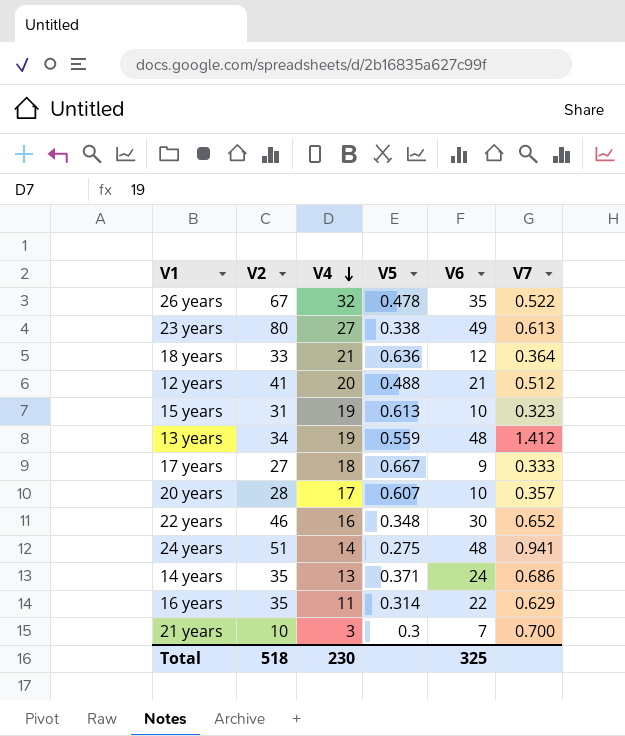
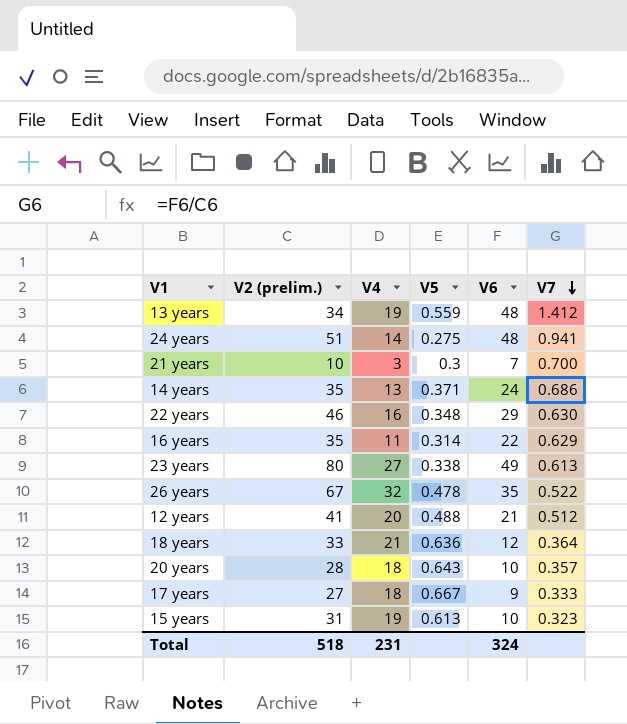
row order: V4 descending -> V7 descending
column name: V2 -> V2 (prelim.)
22 years | V6: 30 -> 29
22 years | V7: 0.652 -> 0.630
20 years | V4: 17 -> 18
20 years | V5: 0.607 -> 0.643
Total | V4: 230 -> 231
Total | V6: 325 -> 324

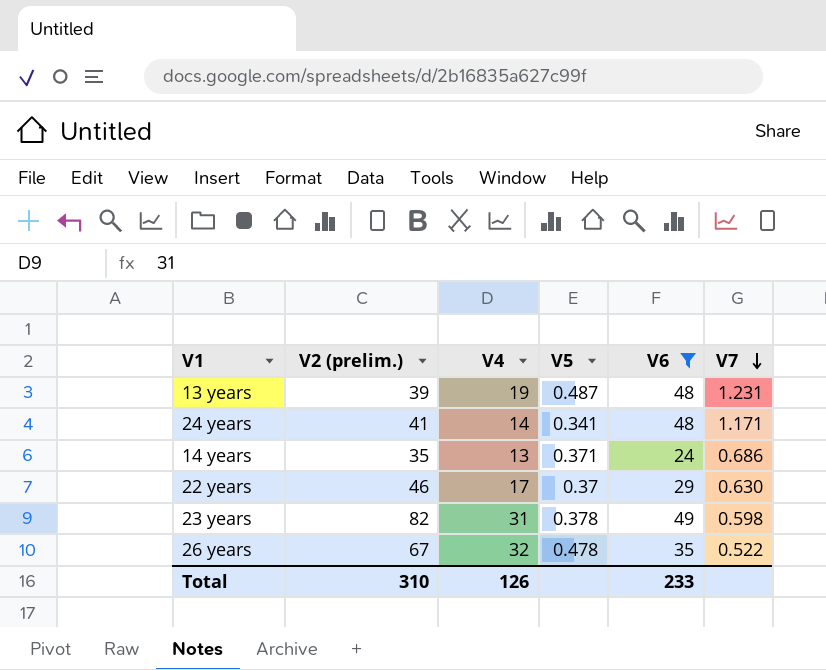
filter: none -> V6 >= 24
13 years | V2 (prelim.): 34 -> 39
13 years | V5: 0.559 -> 0.487
13 years | V7: 1.412 -> 1.231
24 years | V2 (prelim.): 51 -> 41
24 years | V5: 0.275 -> 0.341
24 years | V7: 0.941 -> 1.171
22 years | V4: 16 -> 17
22 years | V5: 0.348 -> 0.37
23 years | V2 (prelim.): 80 -> 82
23 years | V4: 27 -> 31
23 years | V5: 0.338 -> 0.378
23 years | V7: 0.613 -> 0.598
Total | V2 (prelim.): 518 -> 310
Total | V4: 231 -> 126
Total | V6: 324 -> 233

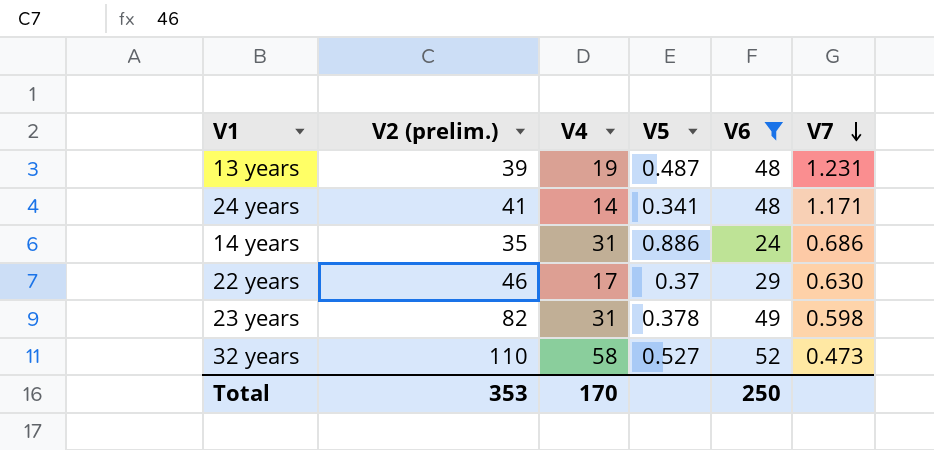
row 26 years: 67 | 32 | 0.478 | 35 | 0.522 -> none
14 years | V4: 13 -> 31
14 years | V5: 0.371 -> 0.886
row 32 years: none -> 110 | 58 | 0.527 | 52 | 0.473
Total | V2 (prelim.): 310 -> 353
Total | V4: 126 -> 170
Total | V6: 233 -> 250

